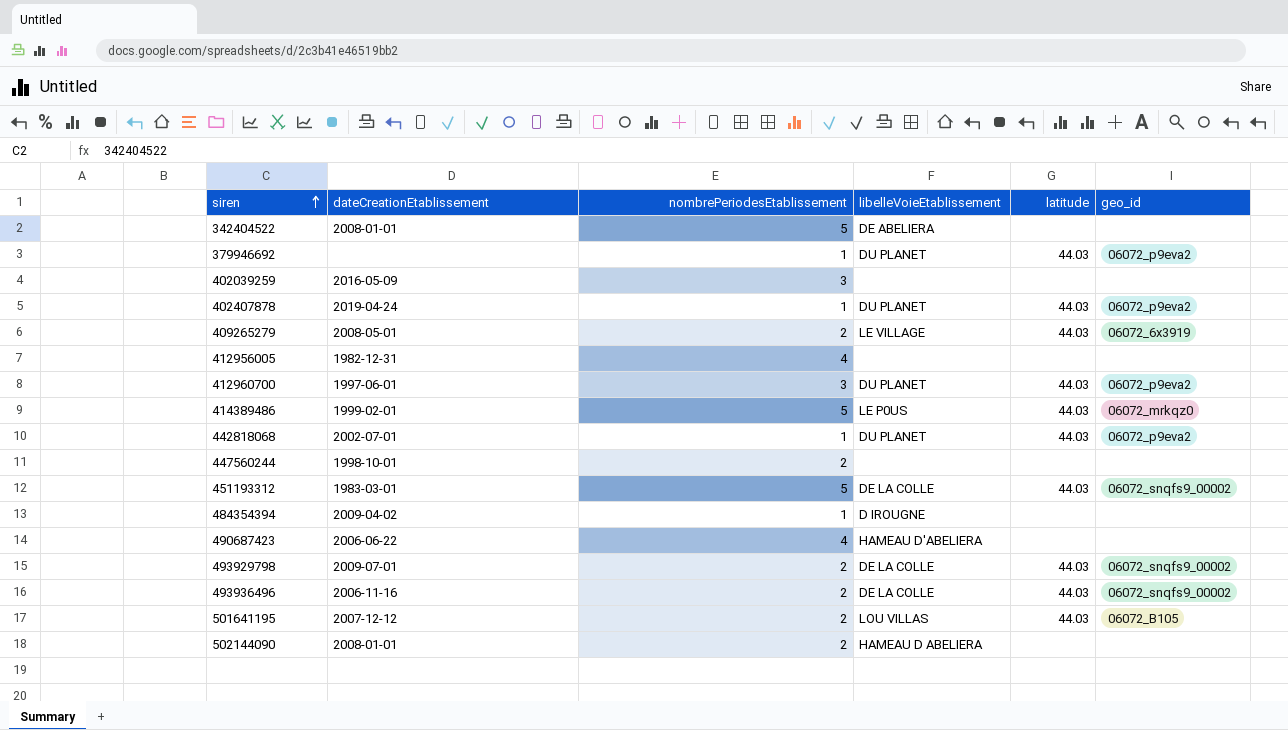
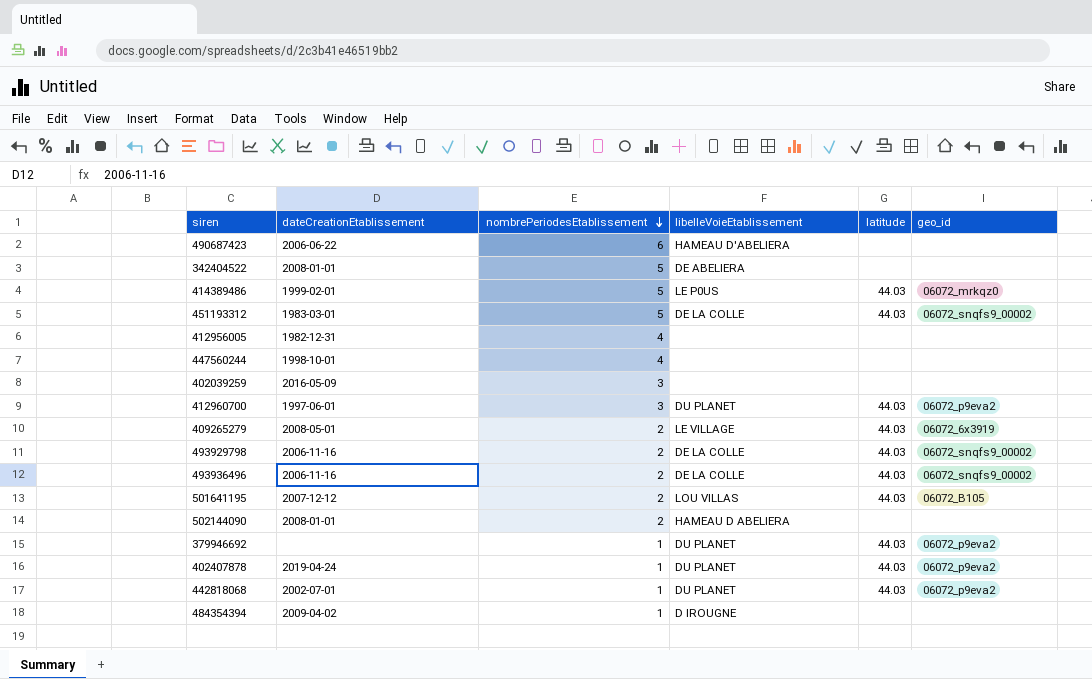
row order: siren ascending -> nombrePeriodesEtablissement descending
490687423 | nombrePeriodesEtablissement: 4 -> 6
447560244 | nombrePeriodesEtablissement: 2 -> 4
493929798 | dateCreationEtablissement: 2009-07-01 -> 2006-11-16

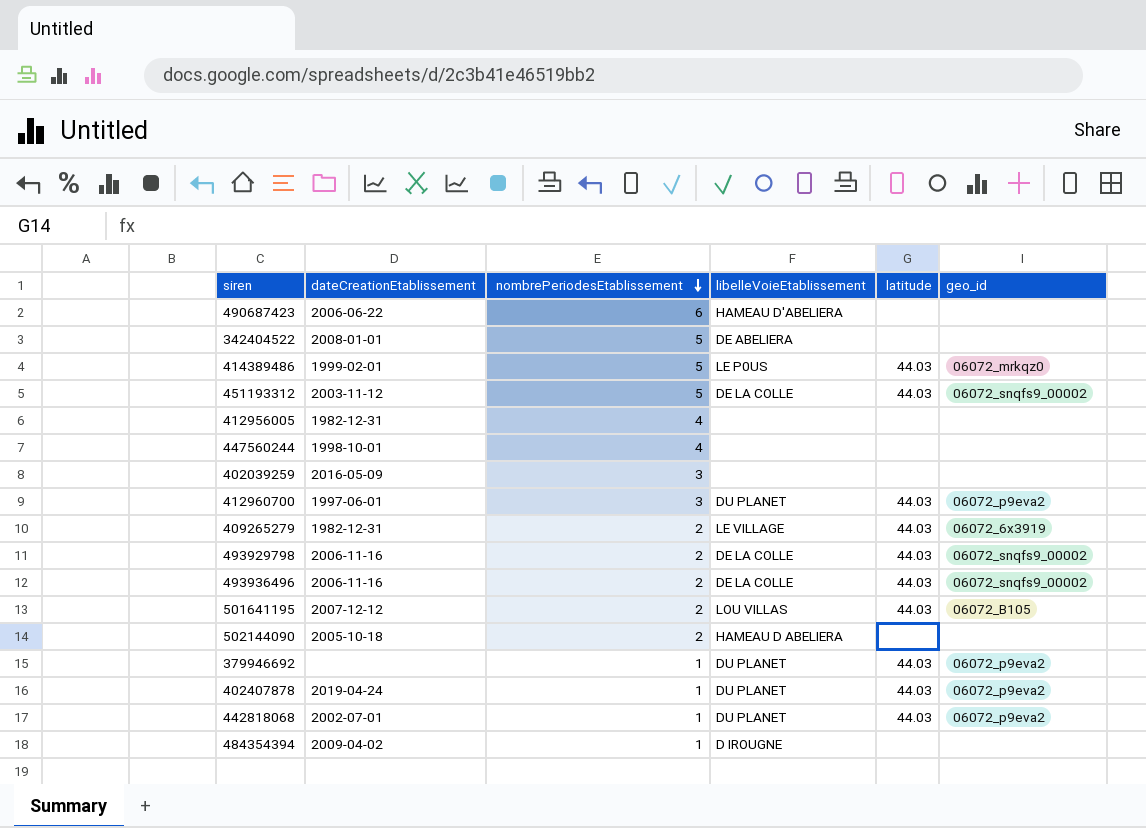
451193312 | dateCreationEtablissement: 1983-03-01 -> 2003-11-12
409265279 | dateCreationEtablissement: 2008-05-01 -> 1982-12-31
502144090 | dateCreationEtablissement: 2008-01-01 -> 2005-10-18

